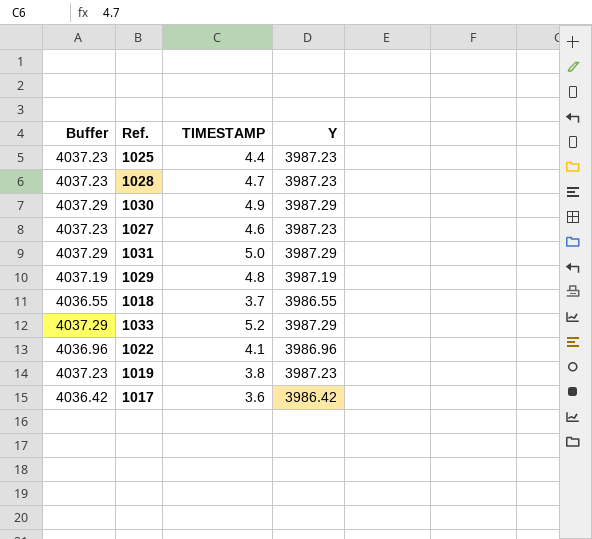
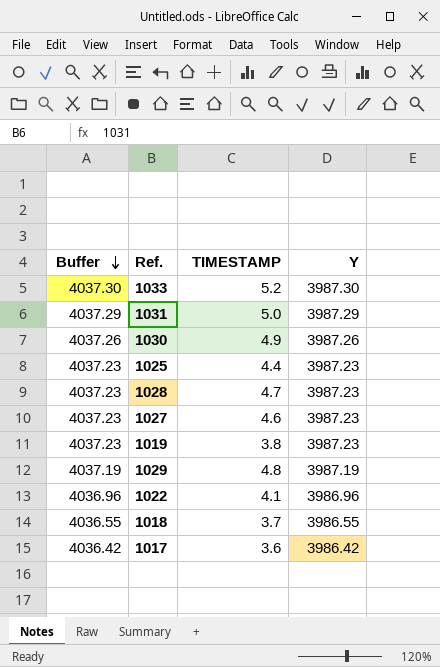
row order: none -> Buffer descending
1033 | Buffer: 4037.29 -> 4037.30
1033 | Y: 3987.29 -> 3987.30
1030 | Buffer: 4037.29 -> 4037.26
1030 | Y: 3987.29 -> 3987.26

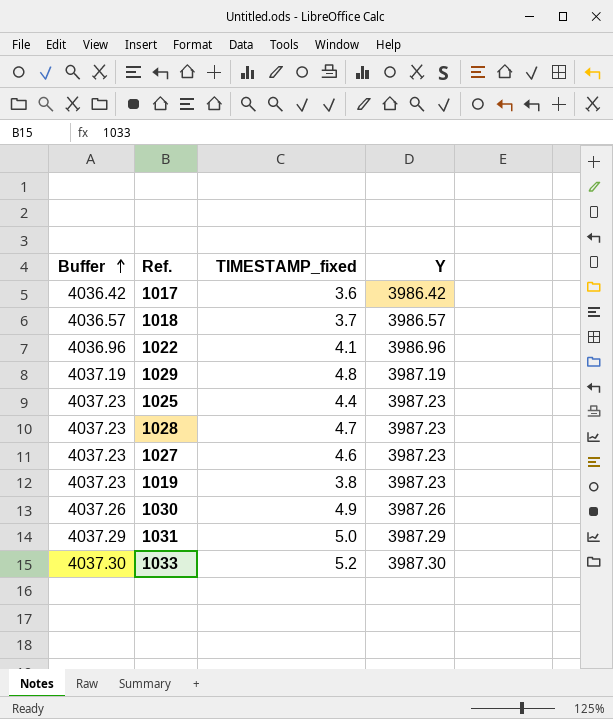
row order: Buffer descending -> Buffer ascending
column name: TIMESTAMP -> TIMESTAMP_fixed
1018 | Buffer: 4036.55 -> 4036.57
1018 | Y: 3986.55 -> 3986.57

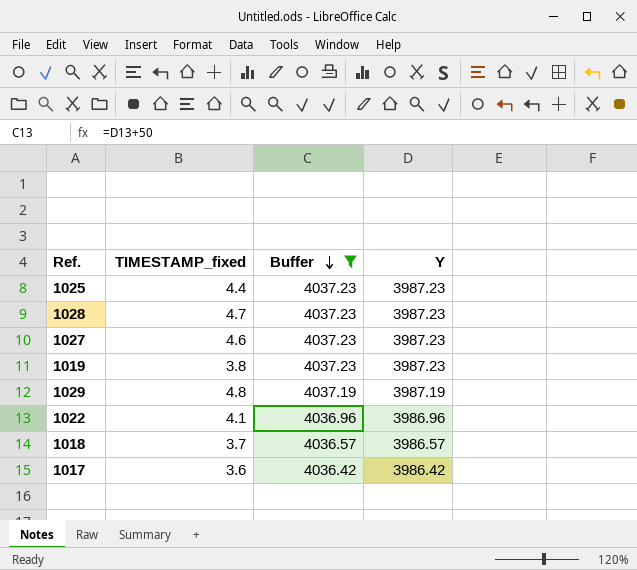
filter: none -> Buffer <= 4037.23
row order: Buffer ascending -> Buffer descending
column Buffer | position: 1 -> 3

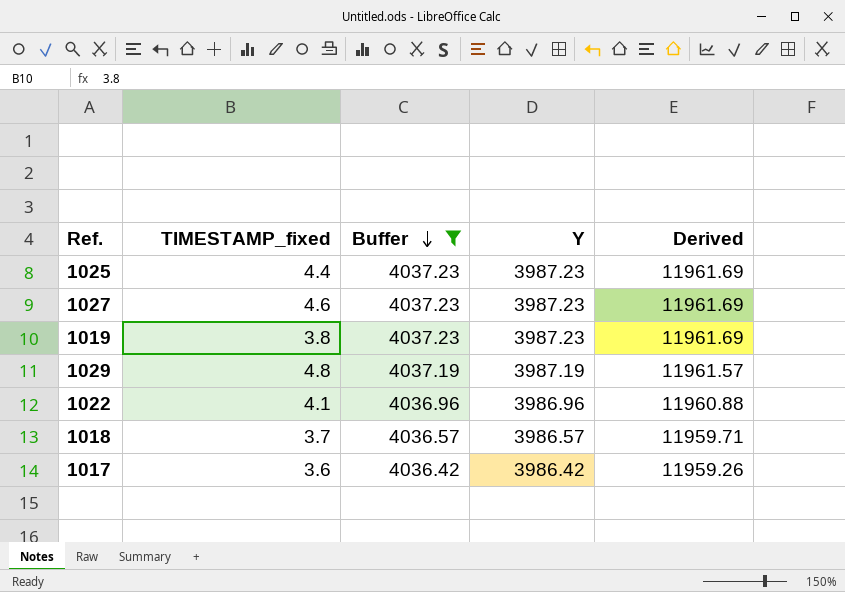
column Derived | formula: none -> [Y] * 3
row 1028: 4.7 | 4037.23 | 3987.23 -> none

